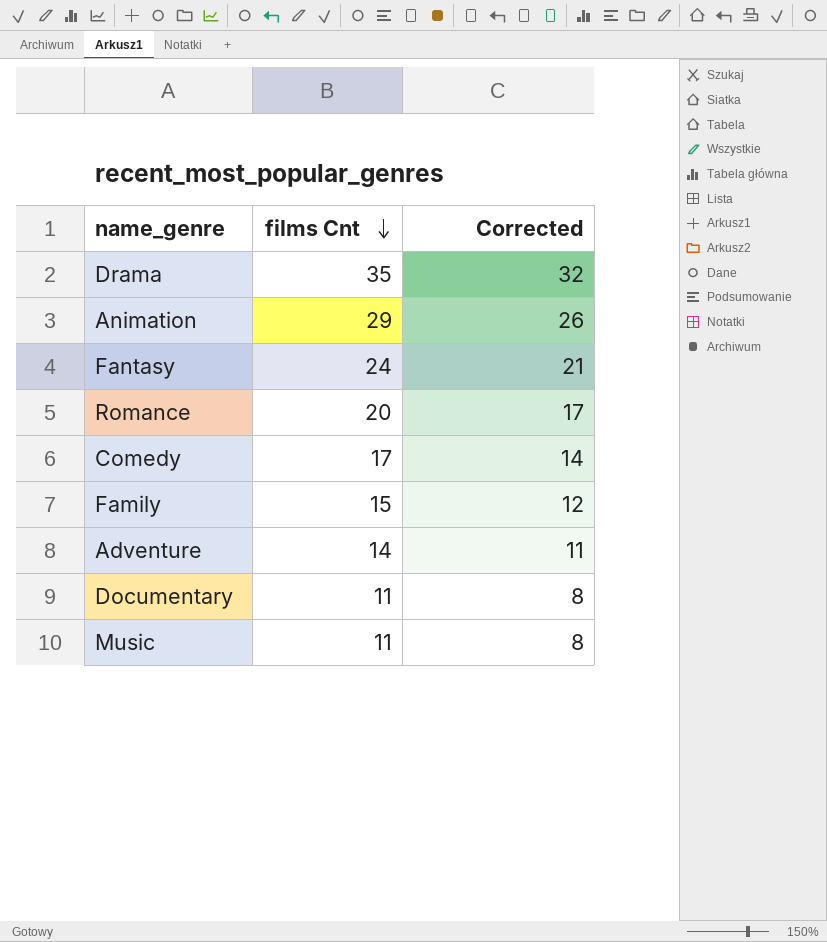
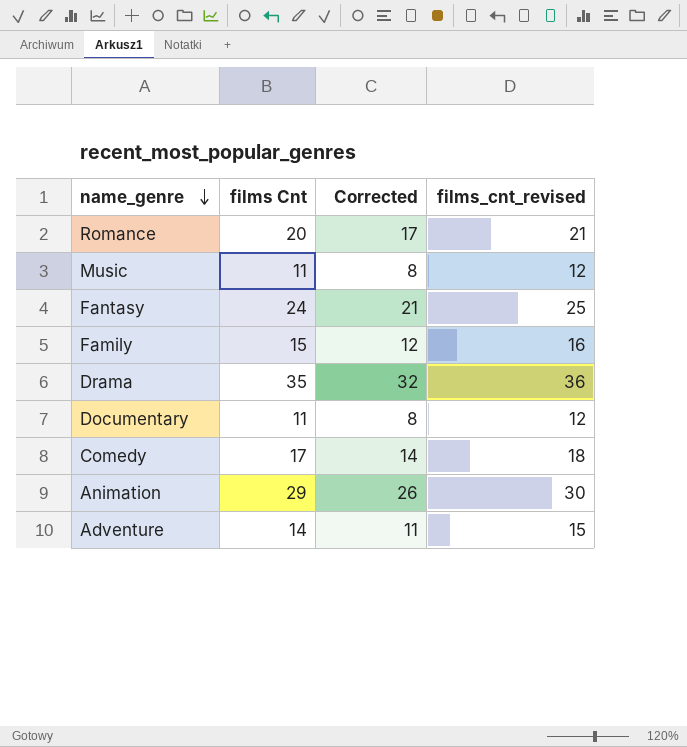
row order: films Cnt descending -> name_genre descending
column films_cnt_revised | formula: none -> [films Cnt] + 1

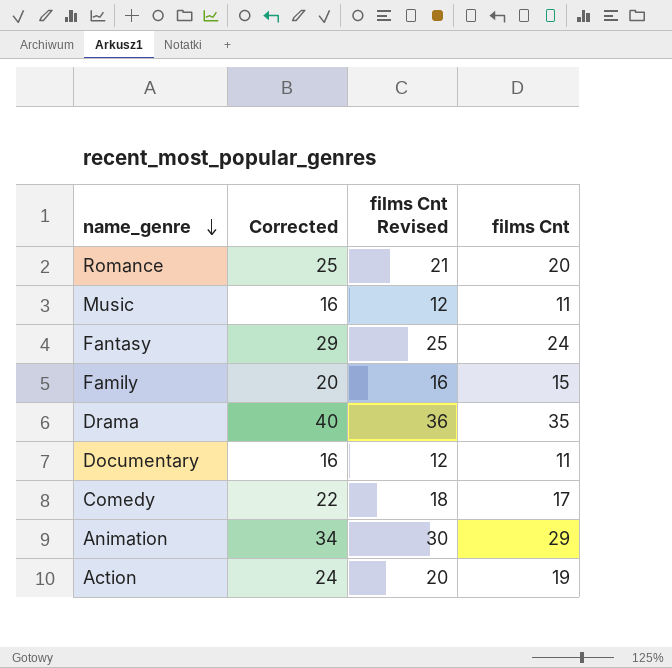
column Corrected | formula: [films Cnt] - 3 -> [films Cnt] + 5
column name: films_cnt_revised -> films Cnt Revised
column films Cnt | position: 2 -> 4
row Adventure: 14 | 11 | 15 -> none
row Action: none -> 24 | 20 | 19

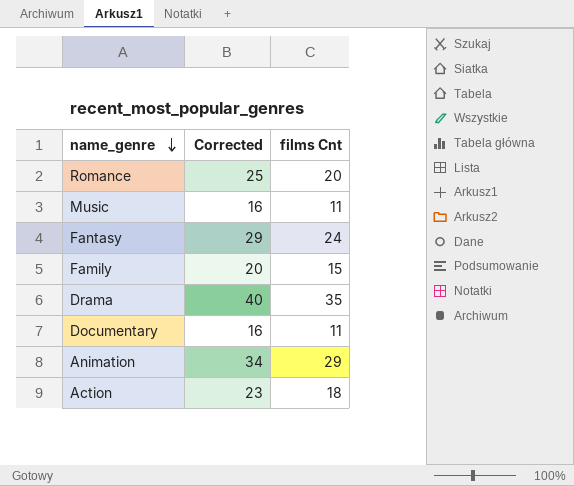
column films Cnt Revised | formula: [films Cnt] + 1 -> none
row Comedy: 22 | 18 | 17 -> none
Action | Corrected: 24 -> 23
Action | films Cnt: 19 -> 18

